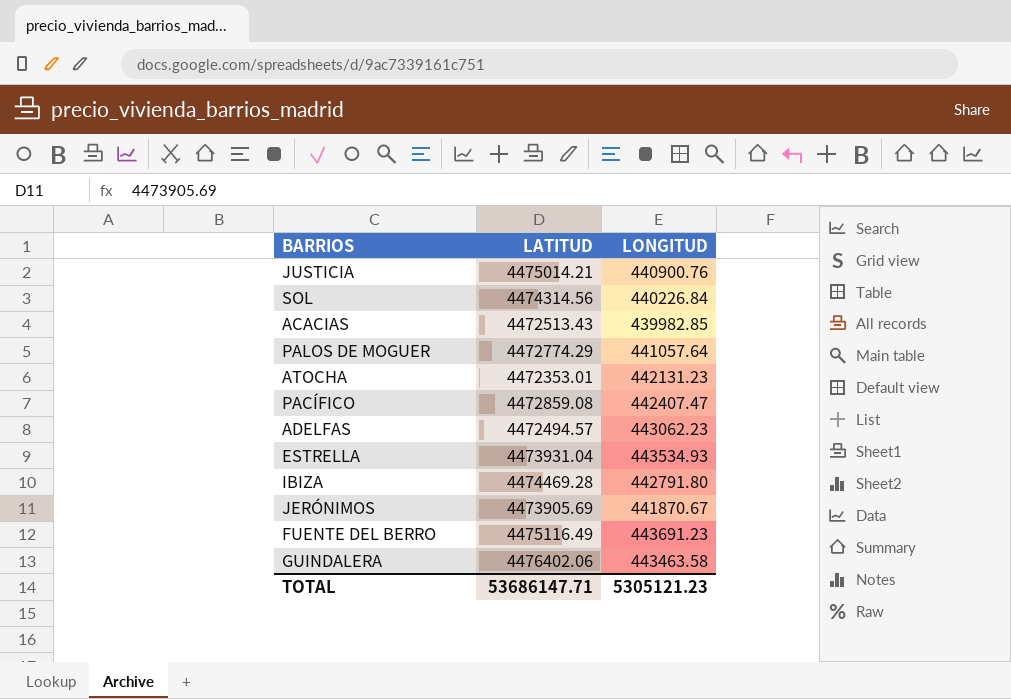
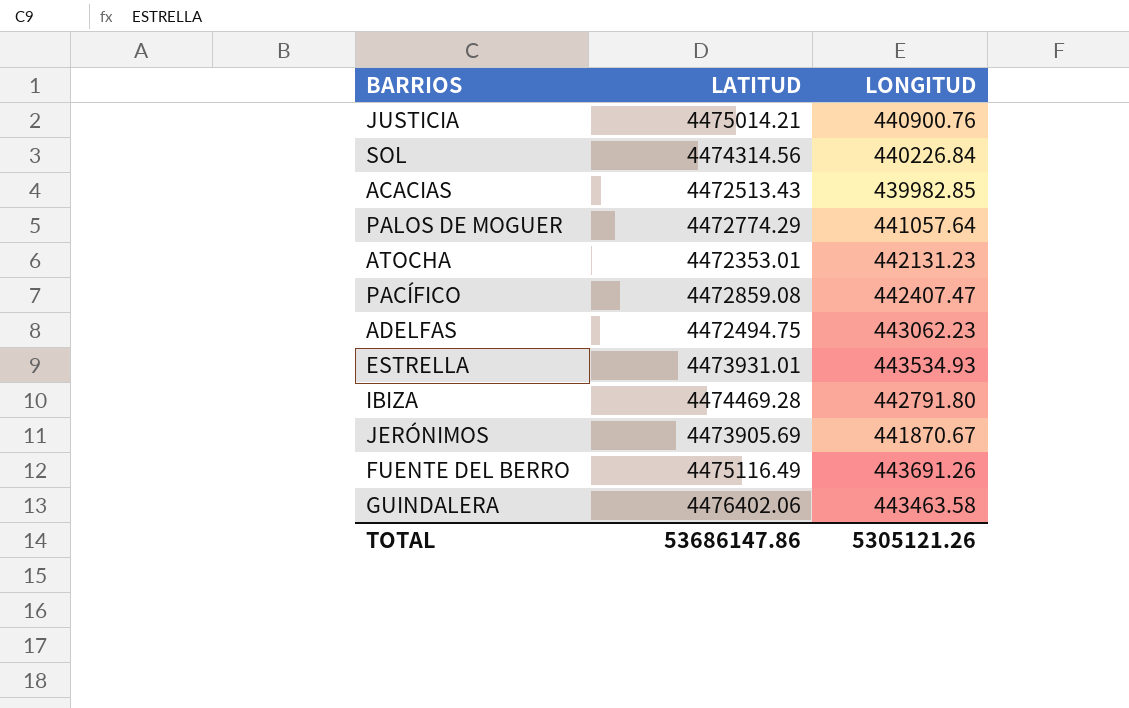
ADELFAS | LATITUD: 4472494.57 -> 4472494.75
ESTRELLA | LATITUD: 4473931.04 -> 4473931.01
FUENTE DEL BERRO | LONGITUD: 443691.23 -> 443691.26
TOTAL | LATITUD: 53686147.71 -> 53686147.86
TOTAL | LONGITUD: 5305121.23 -> 5305121.26

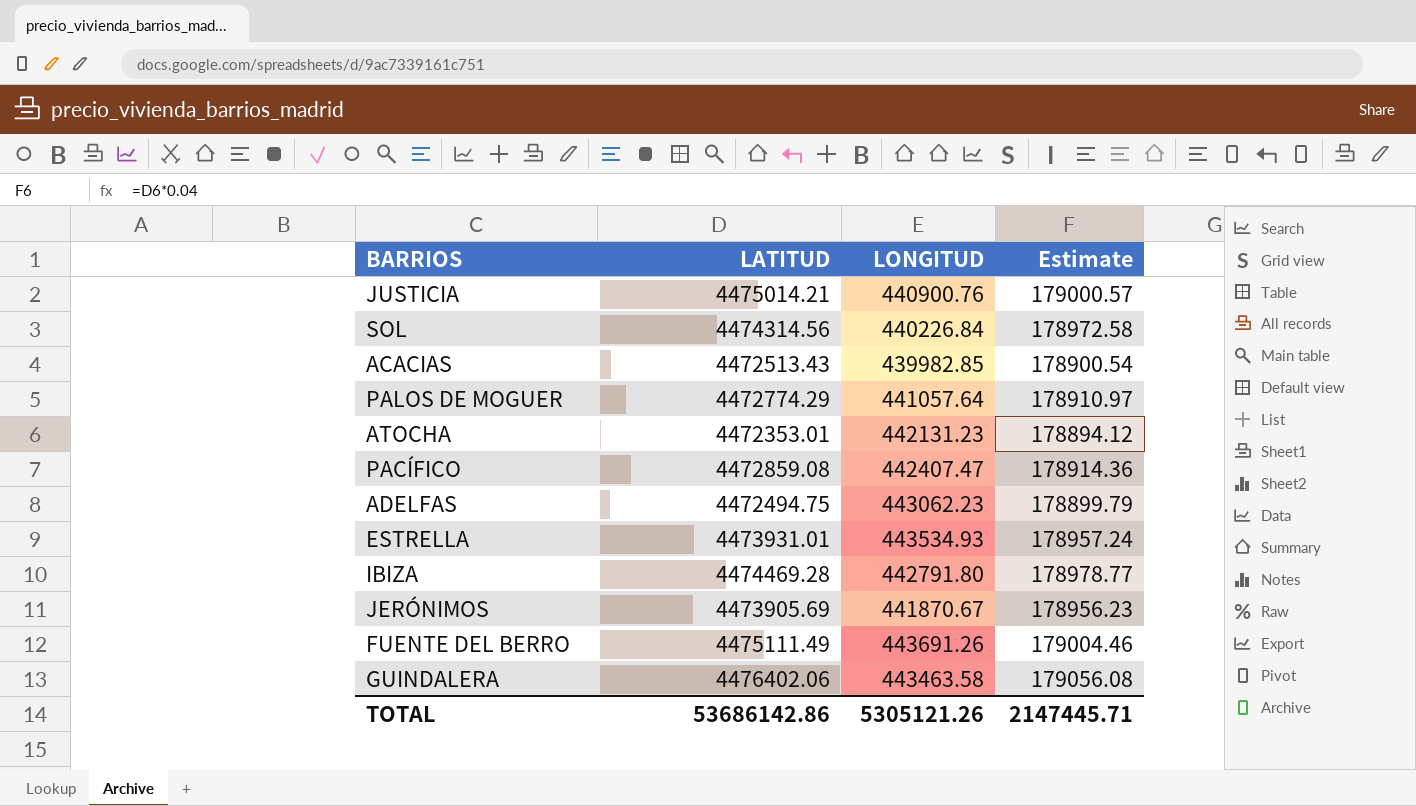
column Estimate | formula: none -> [LATITUD] * 0.04
FUENTE DEL BERRO | LATITUD: 4475116.49 -> 4475111.49
TOTAL | LATITUD: 53686147.86 -> 53686142.86

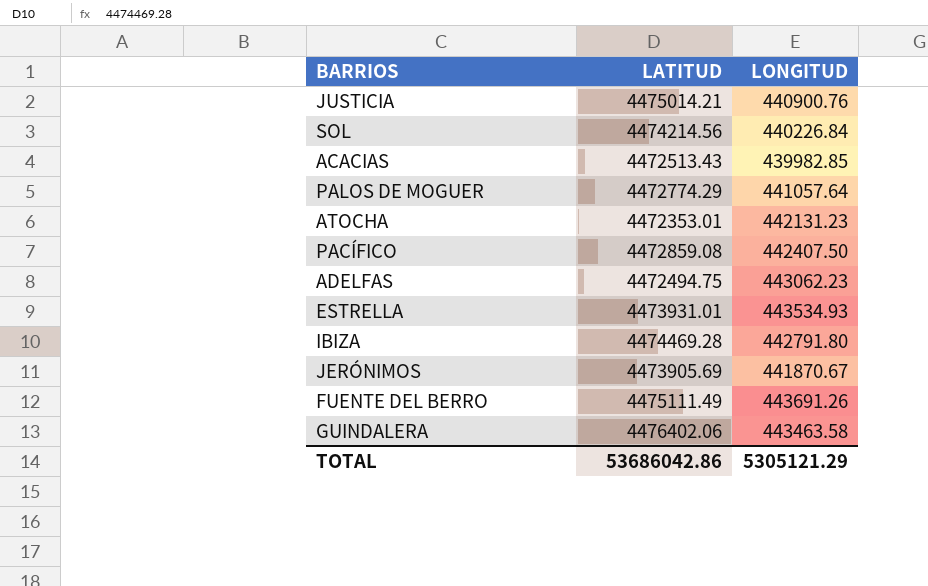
column Estimate | formula: [LATITUD] * 0.04 -> none
SOL | LATITUD: 4474314.56 -> 4474214.56
PACÍFICO | LONGITUD: 442407.47 -> 442407.50
TOTAL | LATITUD: 53686142.86 -> 53686042.86
TOTAL | LONGITUD: 5305121.26 -> 5305121.29

